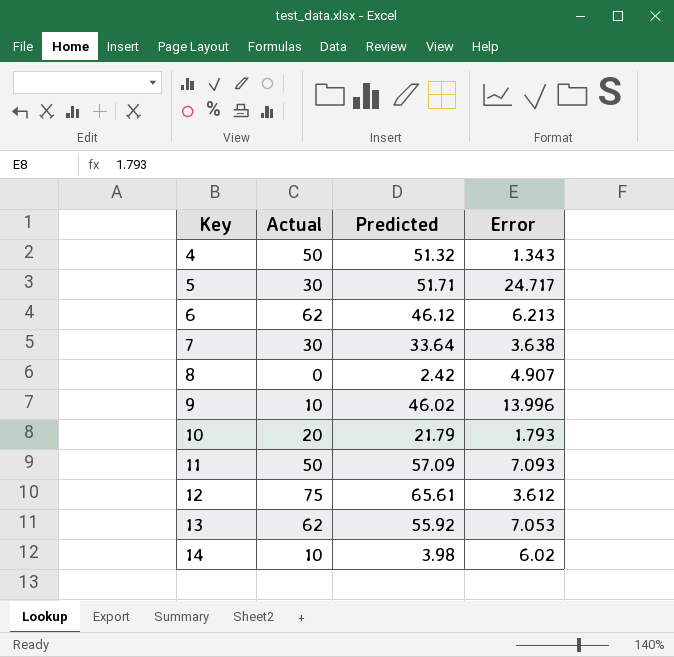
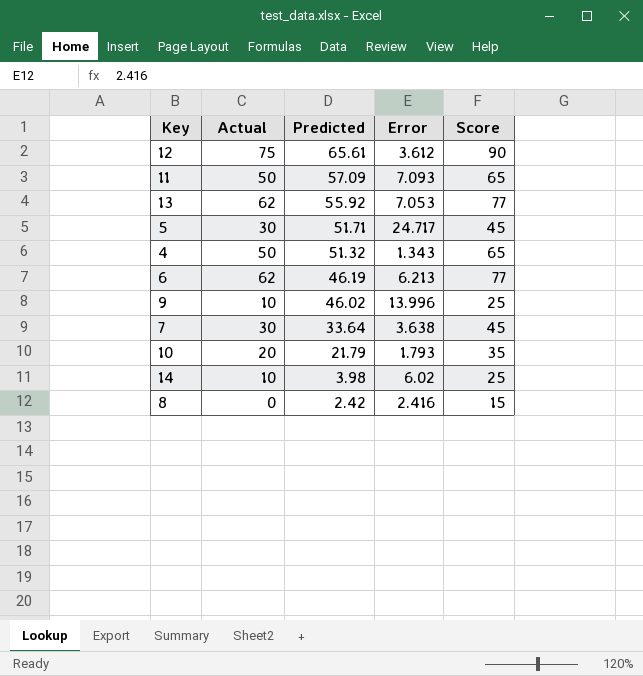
row order: Key ascending -> Predicted descending
column Score | formula: none -> [Actual] + 15
6 | Predicted: 46.12 -> 46.19
8 | Error: 4.907 -> 2.416

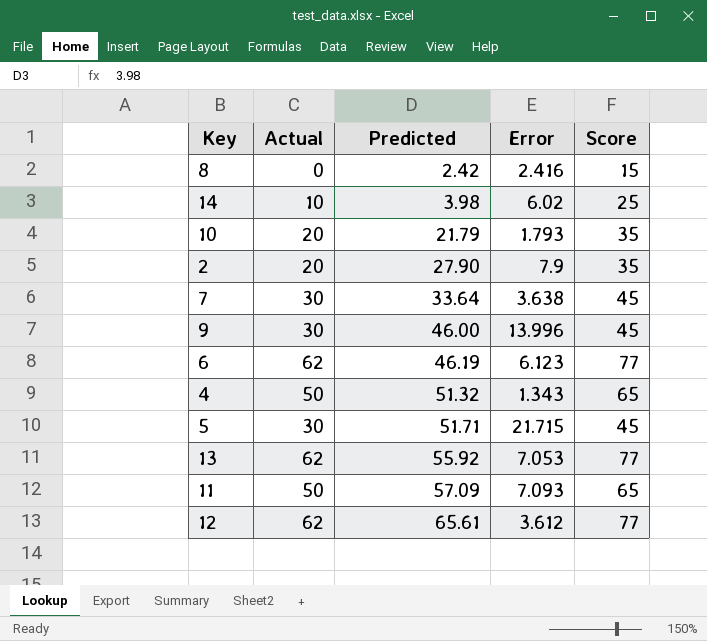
row order: Predicted descending -> Predicted ascending
row 2: none -> 20 | 27.90 | 7.9 | 35
9 | Actual: 10 -> 30
9 | Predicted: 46.02 -> 46.00
9 | Score: 25 -> 45
6 | Error: 6.213 -> 6.123
5 | Error: 24.717 -> 21.715
12 | Actual: 75 -> 62
12 | Score: 90 -> 77

